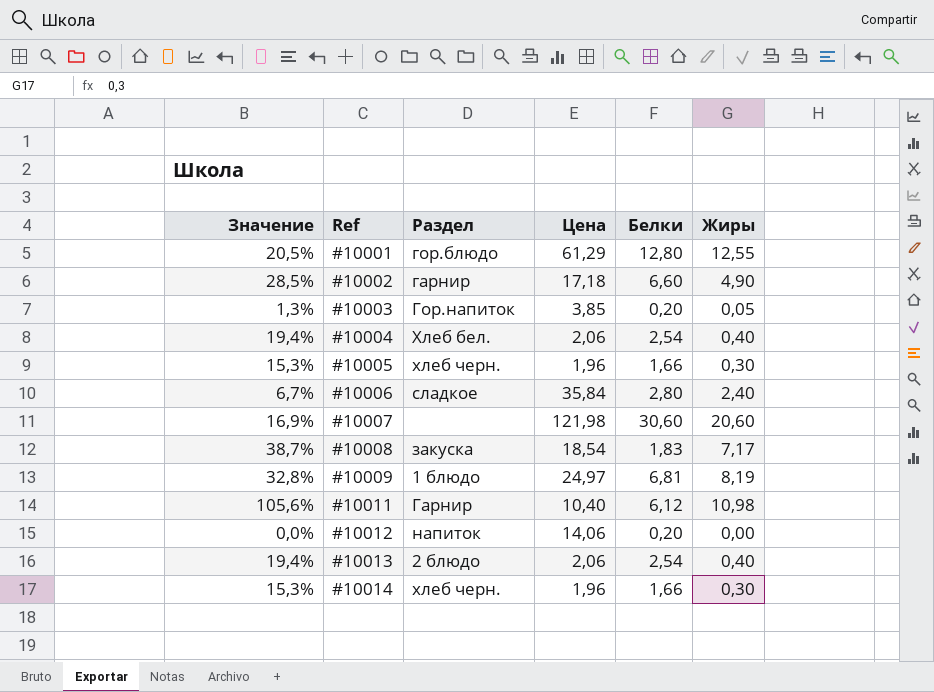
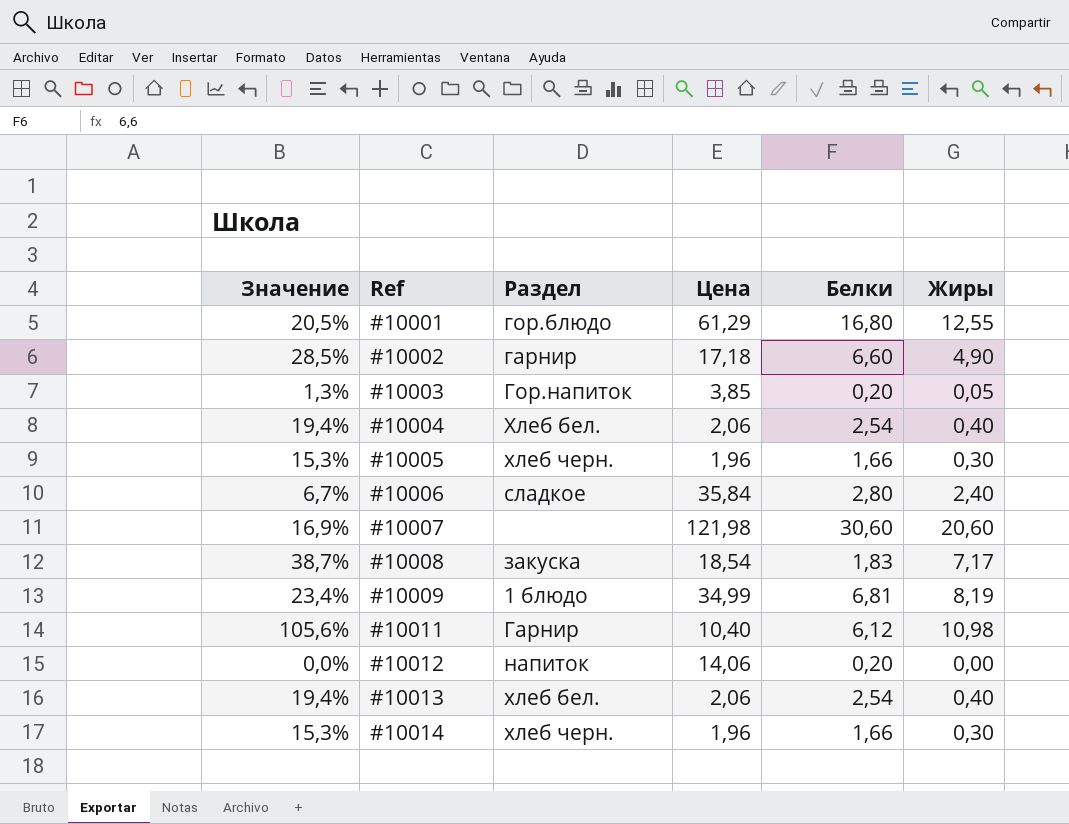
#10001 | Белки: 12,80 -> 16,80
#10009 | Значение: 32,8% -> 23,4%
#10009 | Цена: 24,97 -> 34,99
#10013 | Раздел: 2 блюдо -> хлеб бел.

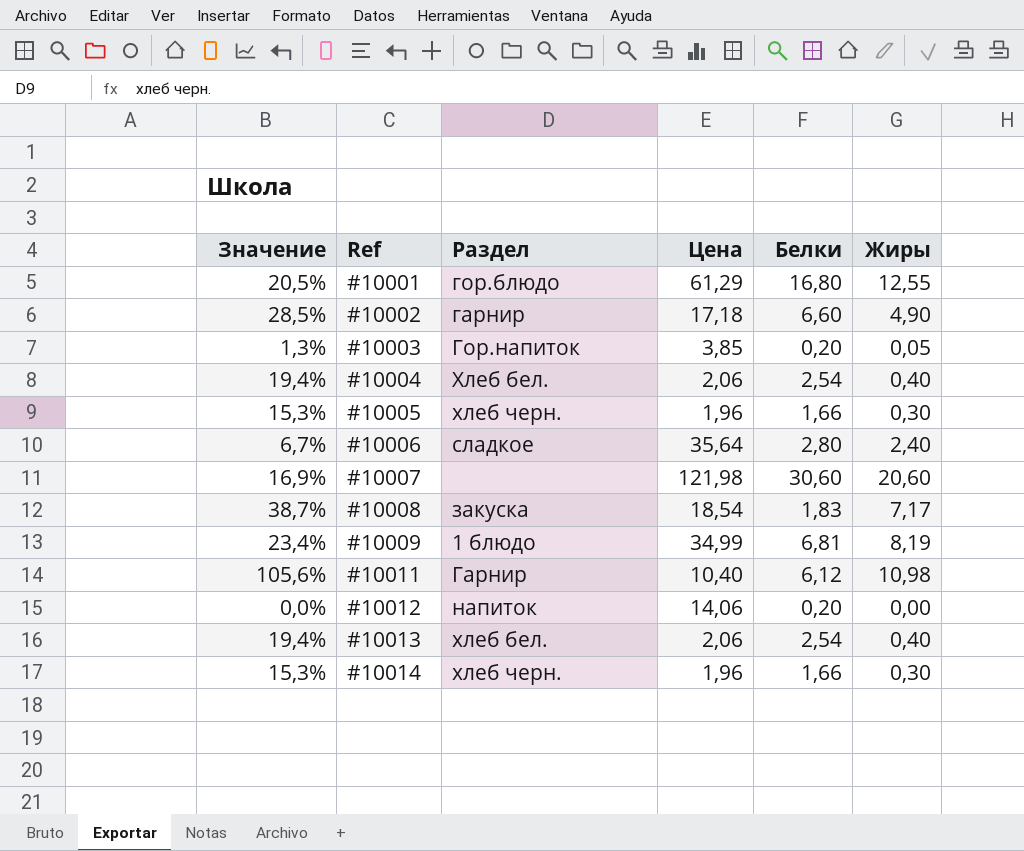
#10006 | Цена: 35,84 -> 35,64

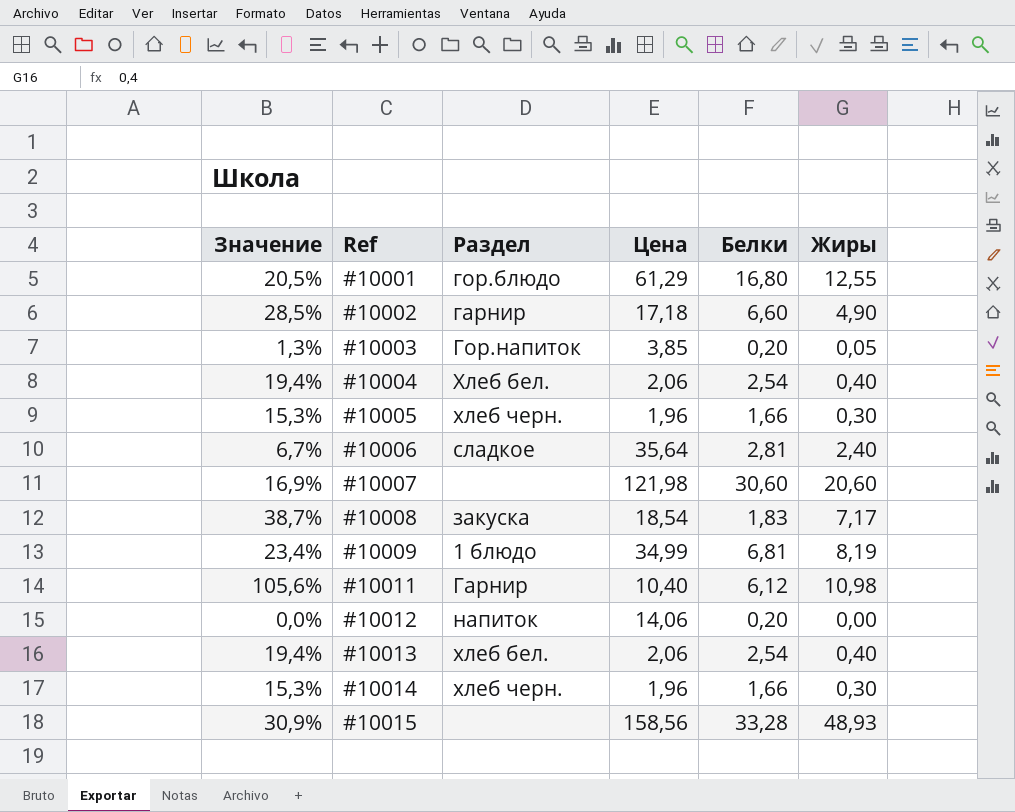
#10006 | Белки: 2,80 -> 2,81
row #10015: none -> 30,9% | none | 158,56 | 33,28 | 48,93

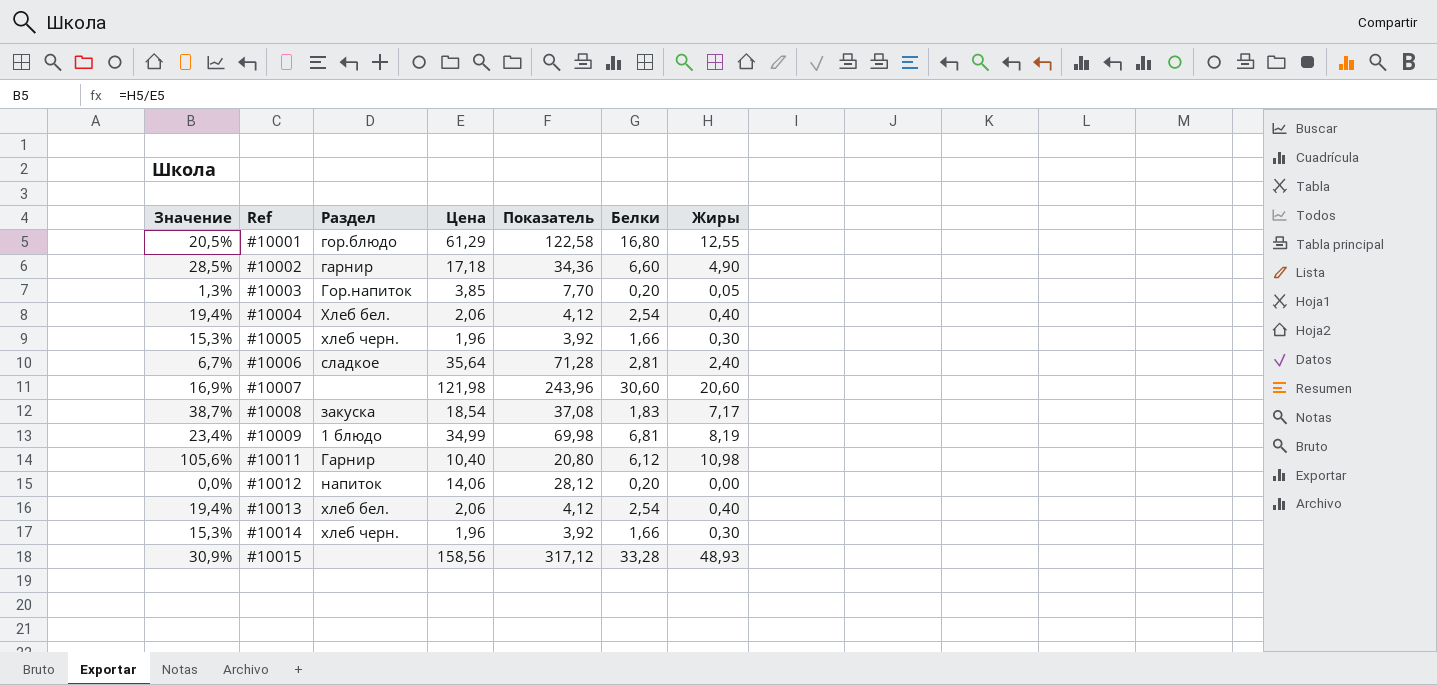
column Показатель | formula: none -> [Цена] * 2

